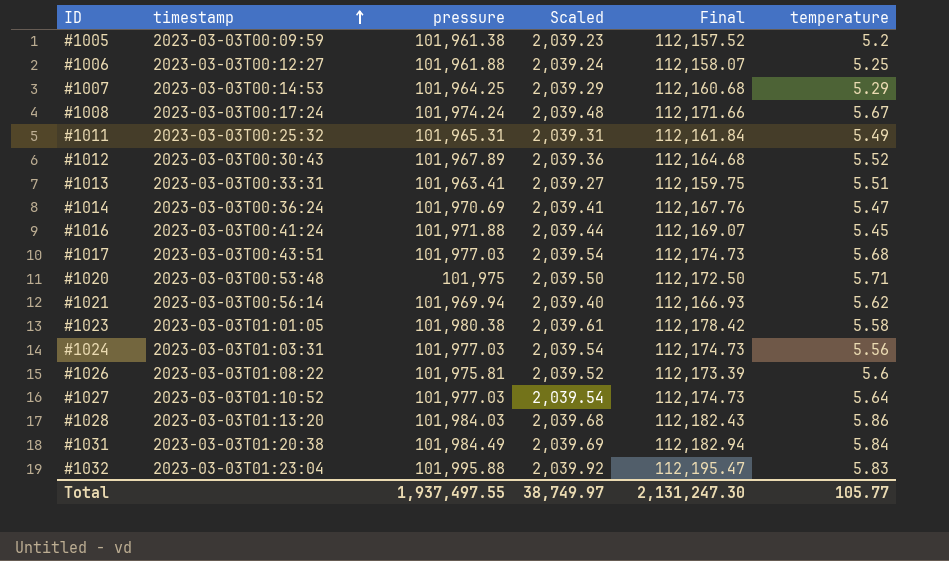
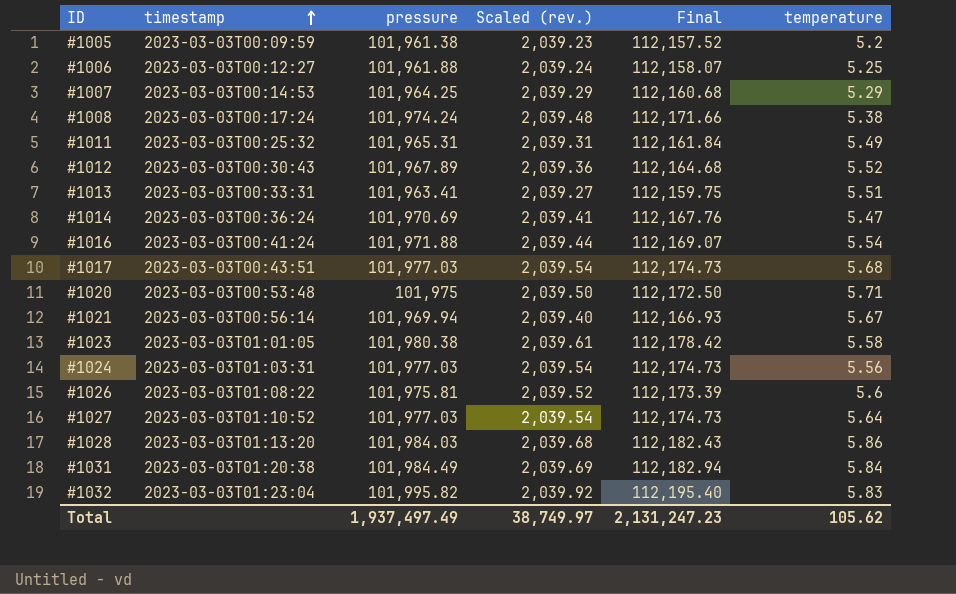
column name: Scaled -> Scaled (rev.)
#1008 | temperature: 5.67 -> 5.38
#1016 | temperature: 5.45 -> 5.54
#1021 | temperature: 5.62 -> 5.67
#1032 | pressure: 101,995.88 -> 101,995.82
#1032 | Final: 112,195.47 -> 112,195.40
Total | pressure: 1,937,497.55 -> 1,937,497.49
Total | Final: 2,131,247.30 -> 2,131,247.23
Total | temperature: 105.77 -> 105.62

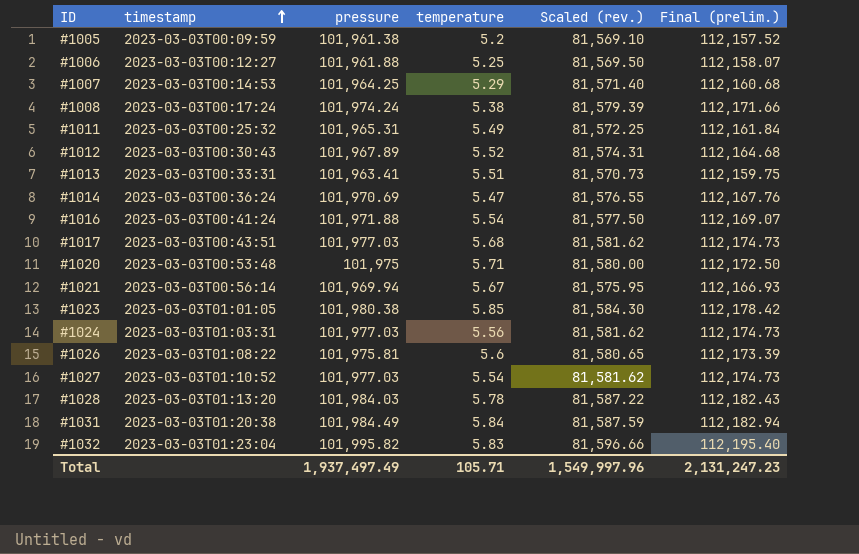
column temperature | position: 6 -> 4
column Scaled (rev.) | formula: [pressure] * 0.02 -> [pressure] * 0.8
column name: Final -> Final (prelim.)
#1023 | temperature: 5.58 -> 5.85
#1027 | temperature: 5.64 -> 5.54
#1028 | temperature: 5.86 -> 5.78
Total | temperature: 105.62 -> 105.71
Total | Scaled (rev.): 38,749.97 -> 1,549,997.96

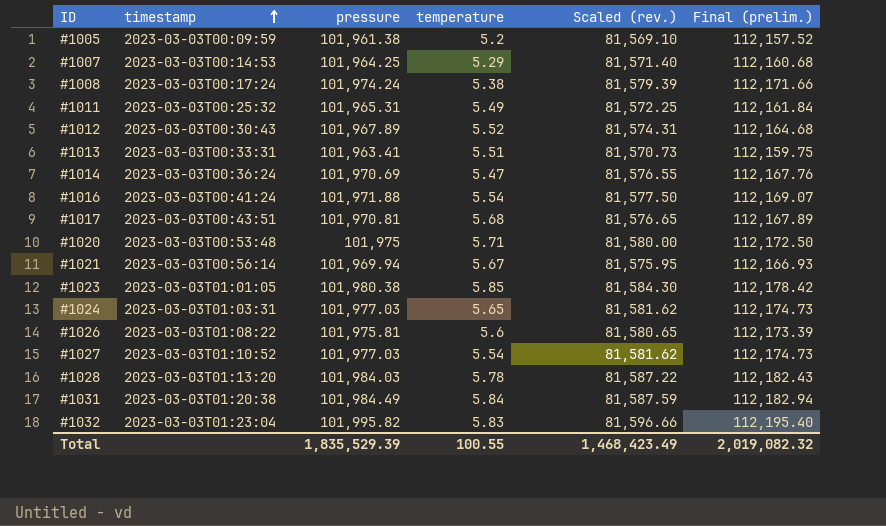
row #1006: 2023-03-03T00:12:27 | 101,961.88 | 5.25 | 81,569.50 | 112,158.07 -> none
#1017 | pressure: 101,977.03 -> 101,970.81
#1017 | Scaled (rev.): 81,581.62 -> 81,576.65
#1017 | Final (prelim.): 112,174.73 -> 112,167.89
#1024 | temperature: 5.56 -> 5.65
Total | pressure: 1,937,497.49 -> 1,835,529.39
Total | temperature: 105.71 -> 100.55
Total | Scaled (rev.): 1,549,997.96 -> 1,468,423.49
Total | Final (prelim.): 2,131,247.23 -> 2,019,082.32

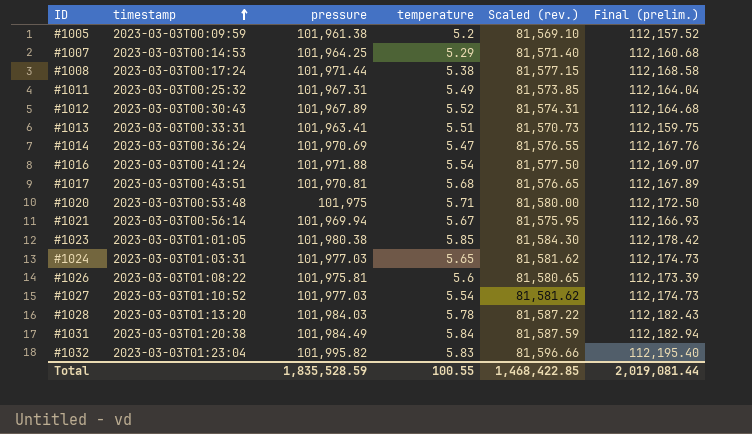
#1008 | pressure: 101,974.24 -> 101,971.44
#1008 | Scaled (rev.): 81,579.39 -> 81,577.15
#1008 | Final (prelim.): 112,171.66 -> 112,168.58
#1011 | pressure: 101,965.31 -> 101,967.31
#1011 | Scaled (rev.): 81,572.25 -> 81,573.85
#1011 | Final (prelim.): 112,161.84 -> 112,164.04
Total | pressure: 1,835,529.39 -> 1,835,528.59
Total | Scaled (rev.): 1,468,423.49 -> 1,468,422.85
Total | Final (prelim.): 2,019,082.32 -> 2,019,081.44

